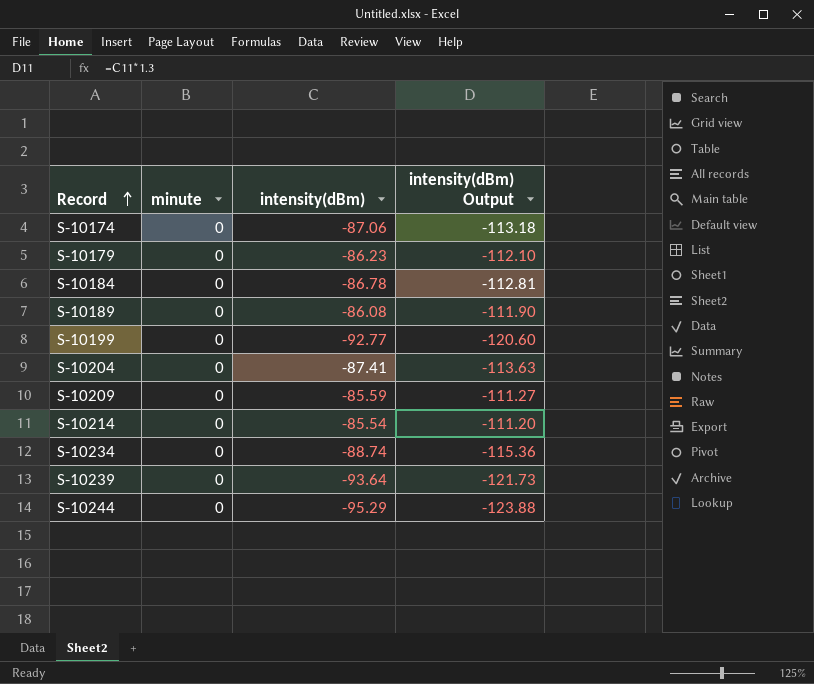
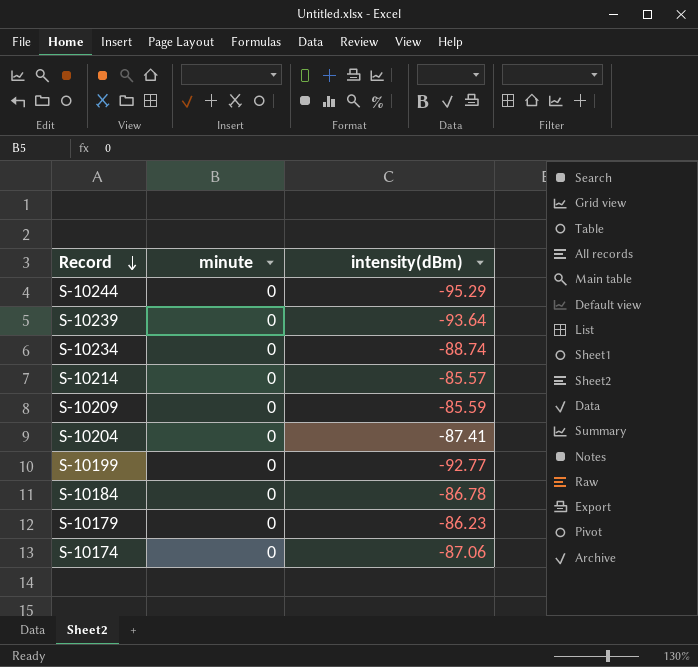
row order: Record ascending -> Record descending
column intensity(dBm) Output | formula: [intensity(dBm)] * 1.3 -> none
row S-10189: 0 | -86.08 | -111.90 -> none
S-10214 | intensity(dBm): -85.54 -> -85.57

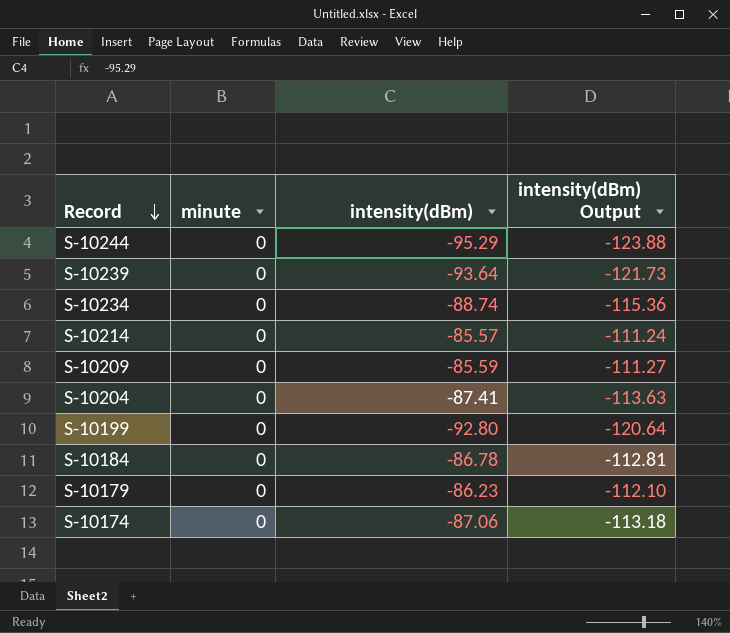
column intensity(dBm) Output | formula: none -> [intensity(dBm)] * 1.3
S-10199 | intensity(dBm): -92.77 -> -92.80

